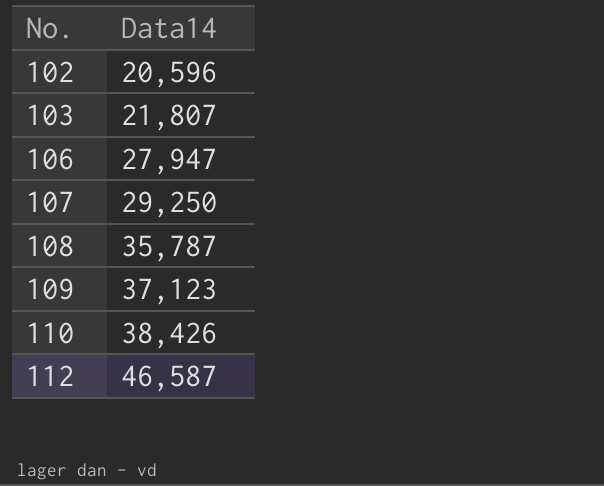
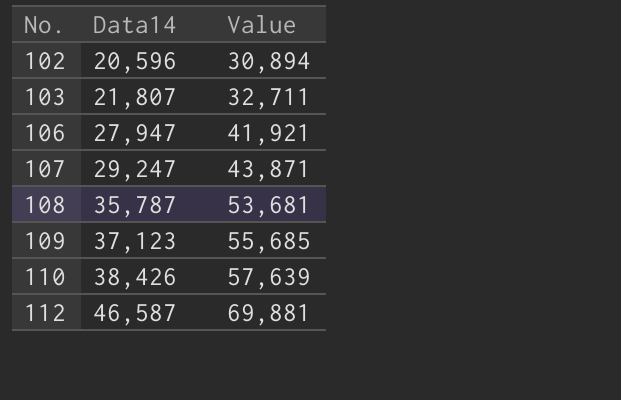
column Value | formula: none -> [Data14] * 1.5
107 | Data14: 29,250 -> 29,247

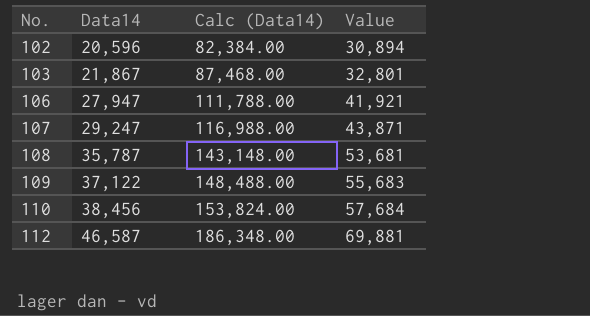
column Calc (Data14) | formula: none -> [Data14] * 4
103 | Data14: 21,807 -> 21,867
103 | Value: 32,711 -> 32,801
109 | Data14: 37,123 -> 37,122
109 | Value: 55,685 -> 55,683
110 | Data14: 38,426 -> 38,456
110 | Value: 57,639 -> 57,684

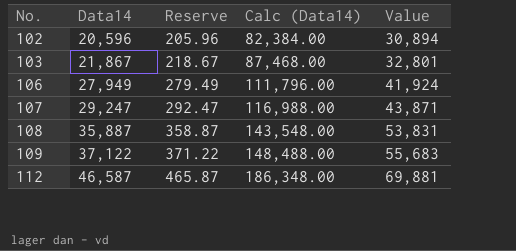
column Reserve | formula: none -> [Data14] * 0.01
row 110: 38,456 | 153,824.00 | 57,684 -> none
106 | Data14: 27,947 -> 27,949
106 | Calc (Data14): 111,788.00 -> 111,796.00
106 | Value: 41,921 -> 41,924
108 | Data14: 35,787 -> 35,887
108 | Calc (Data14): 143,148.00 -> 143,548.00
108 | Value: 53,681 -> 53,831

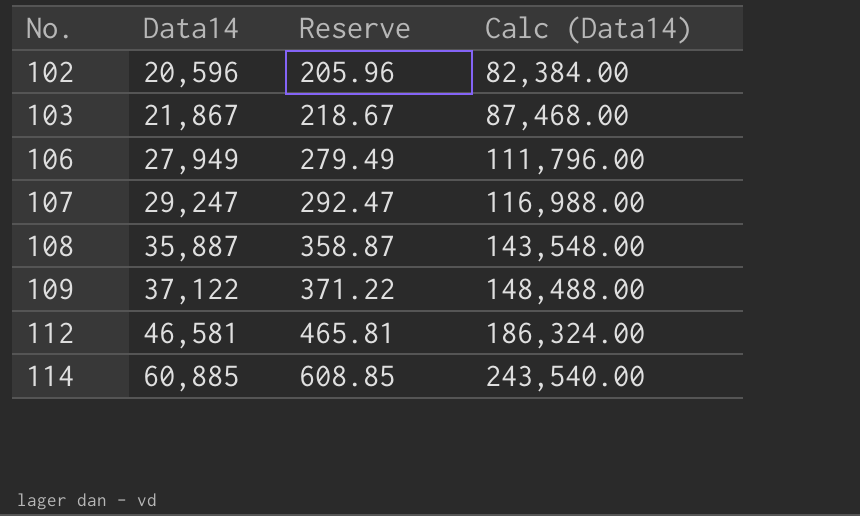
column Value | formula: [Data14] * 1.5 -> none
112 | Data14: 46,587 -> 46,581
112 | Reserve: 465.87 -> 465.81
112 | Calc (Data14): 186,348.00 -> 186,324.00
row 114: none -> 60,885 | 608.85 | 243,540.00

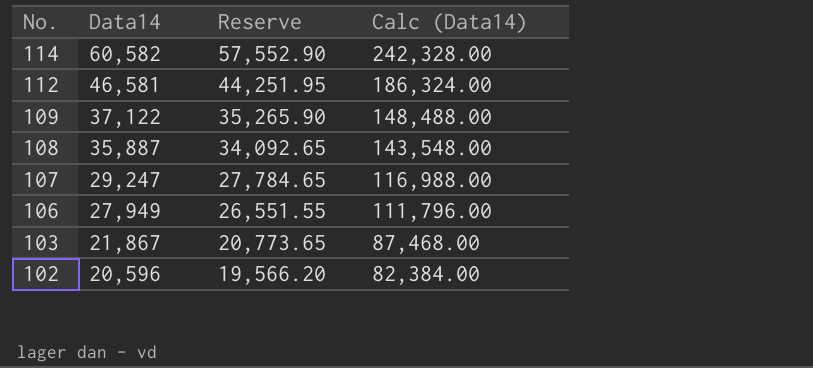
row order: No. ascending -> No. descending
column Reserve | formula: [Data14] * 0.01 -> [Data14] * 0.95
114 | Data14: 60,885 -> 60,582
114 | Calc (Data14): 243,540.00 -> 242,328.00

